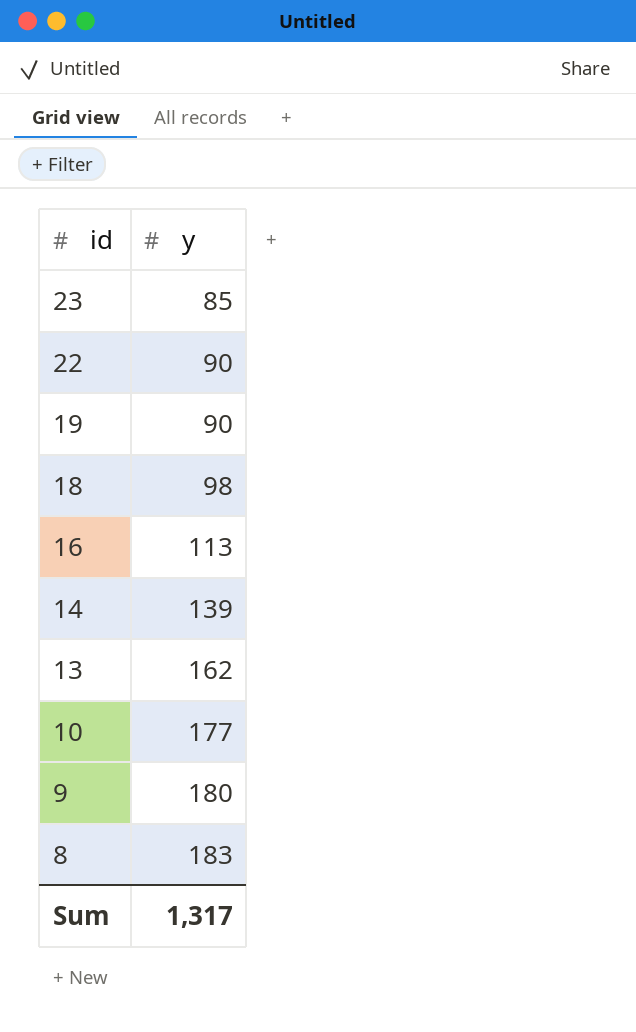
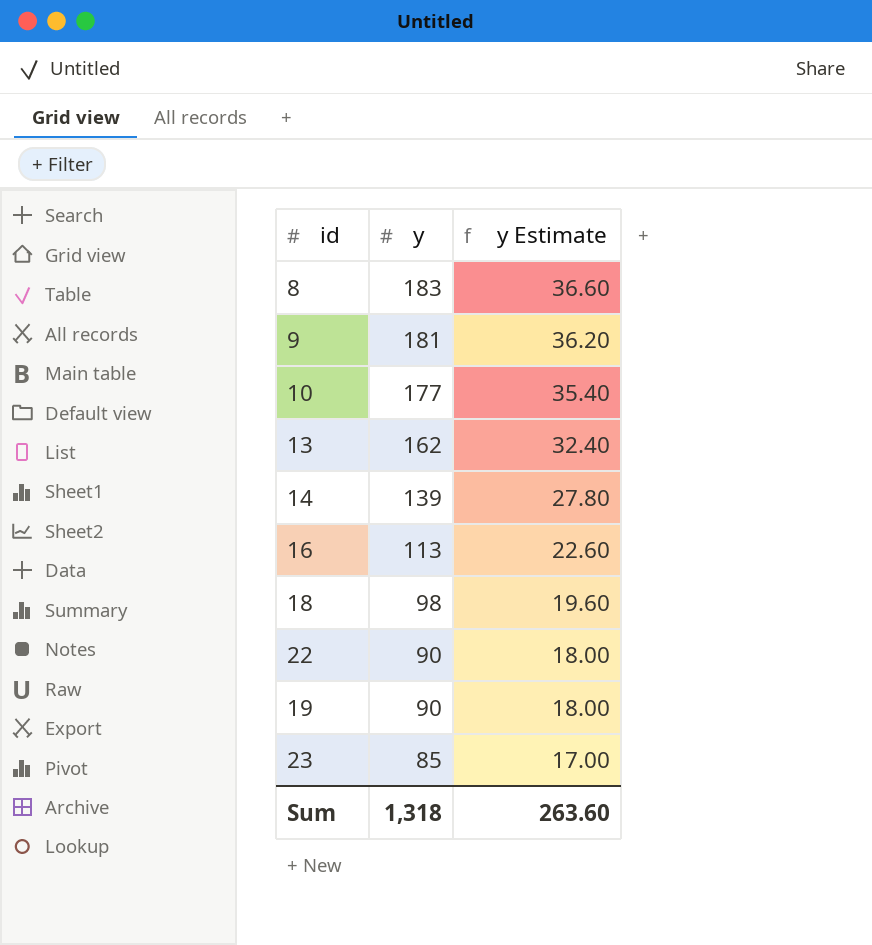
row order: id descending -> y descending
column y Estimate | formula: none -> [y] * 0.2
9 | y: 180 -> 181
Sum | y: 1,317 -> 1,318

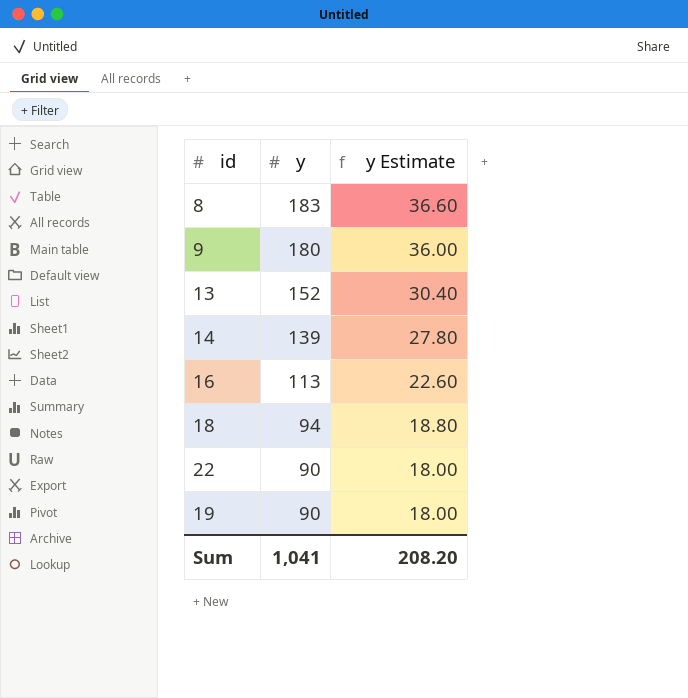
row 10: 177 | 35.40 -> none
row 23: 85 | 17.00 -> none
9 | y: 181 -> 180
9 | y Estimate: 36.20 -> 36.00
13 | y: 162 -> 152
13 | y Estimate: 32.40 -> 30.40
18 | y: 98 -> 94
18 | y Estimate: 19.60 -> 18.80
Sum | y: 1,318 -> 1,041
Sum | y Estimate: 263.60 -> 208.20

